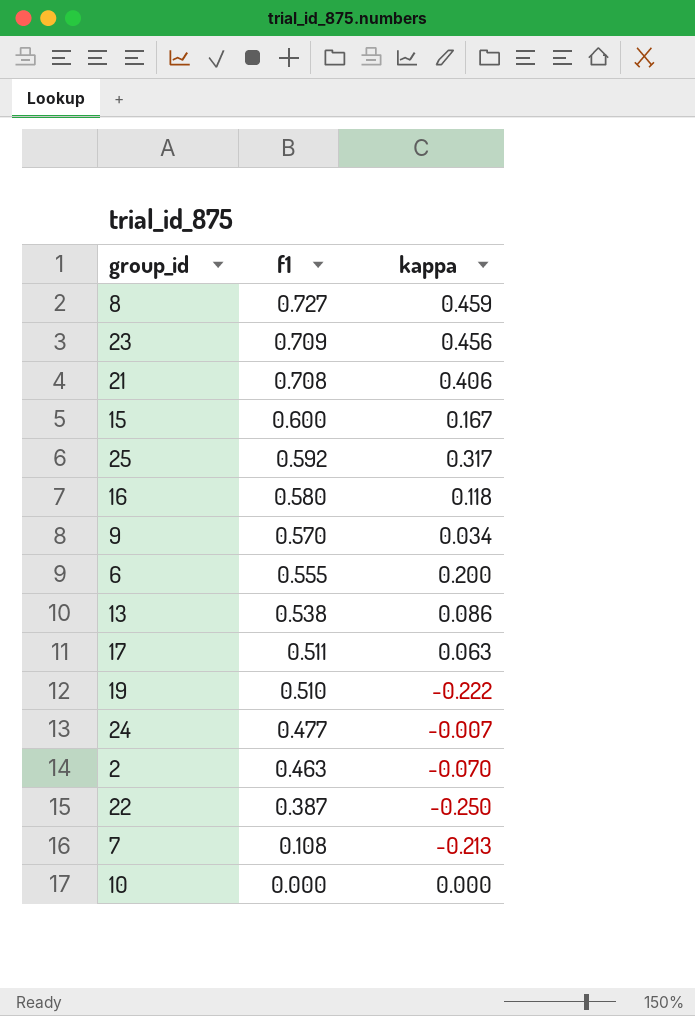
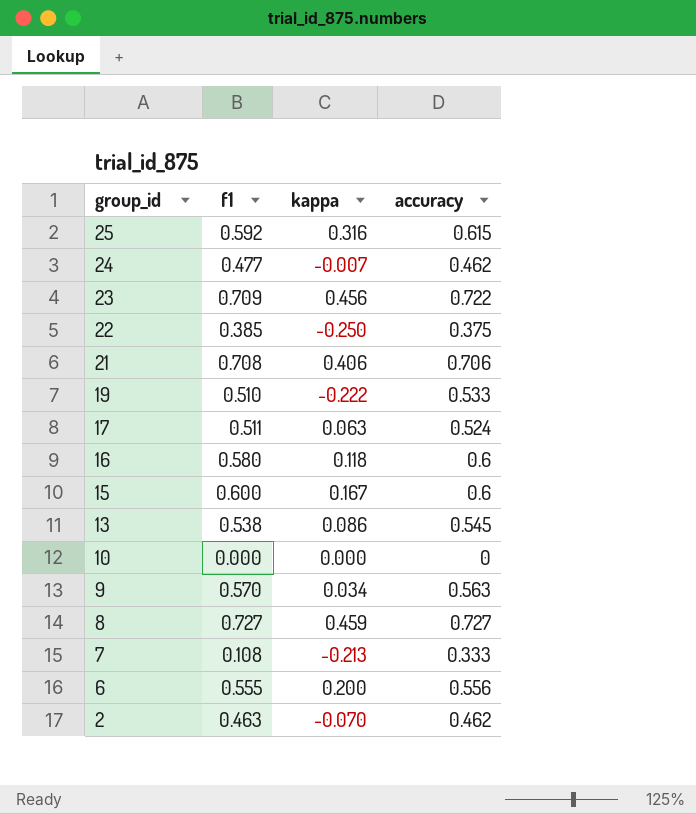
row order: f1 descending -> group_id descending
column accuracy | position: none -> 4
25 | kappa: 0.317 -> 0.316
22 | f1: 0.387 -> 0.385

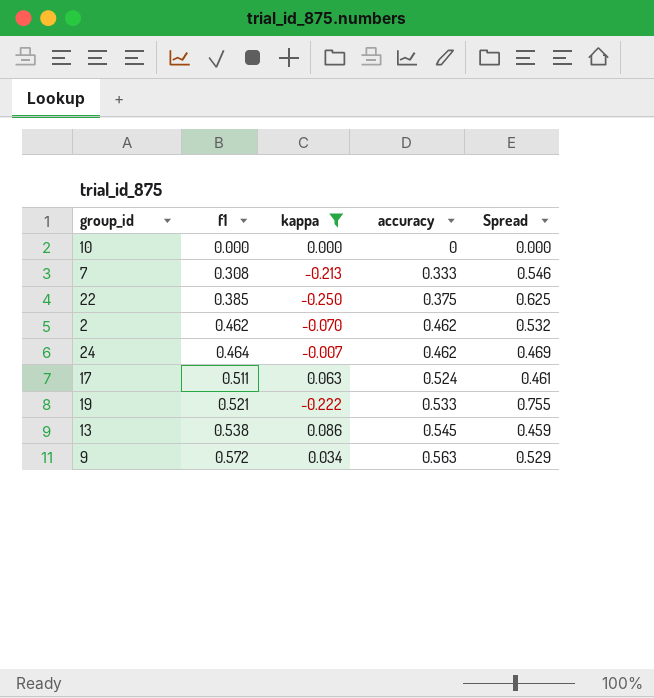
filter: none -> kappa <= 0.086
row order: group_id descending -> f1 ascending
column Spread | formula: none -> [accuracy] - [kappa]
7 | f1: 0.108 -> 0.308
2 | f1: 0.463 -> 0.462
24 | f1: 0.477 -> 0.464
19 | f1: 0.510 -> 0.521
9 | f1: 0.570 -> 0.572

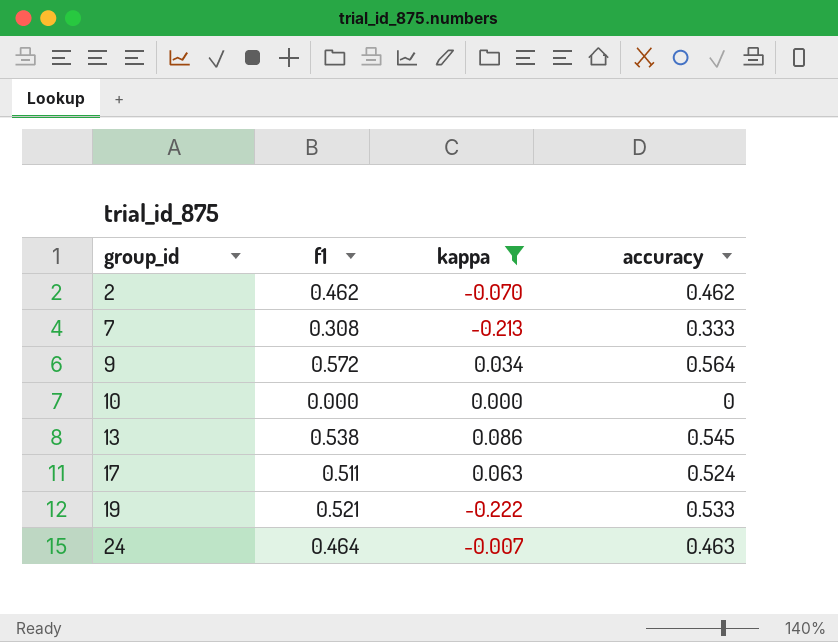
row order: f1 ascending -> group_id ascending
column Spread | formula: [accuracy] - [kappa] -> none
row 22: 0.385 | -0.250 | 0.375 | 0.625 -> none
9 | accuracy: 0.563 -> 0.564
24 | accuracy: 0.462 -> 0.463

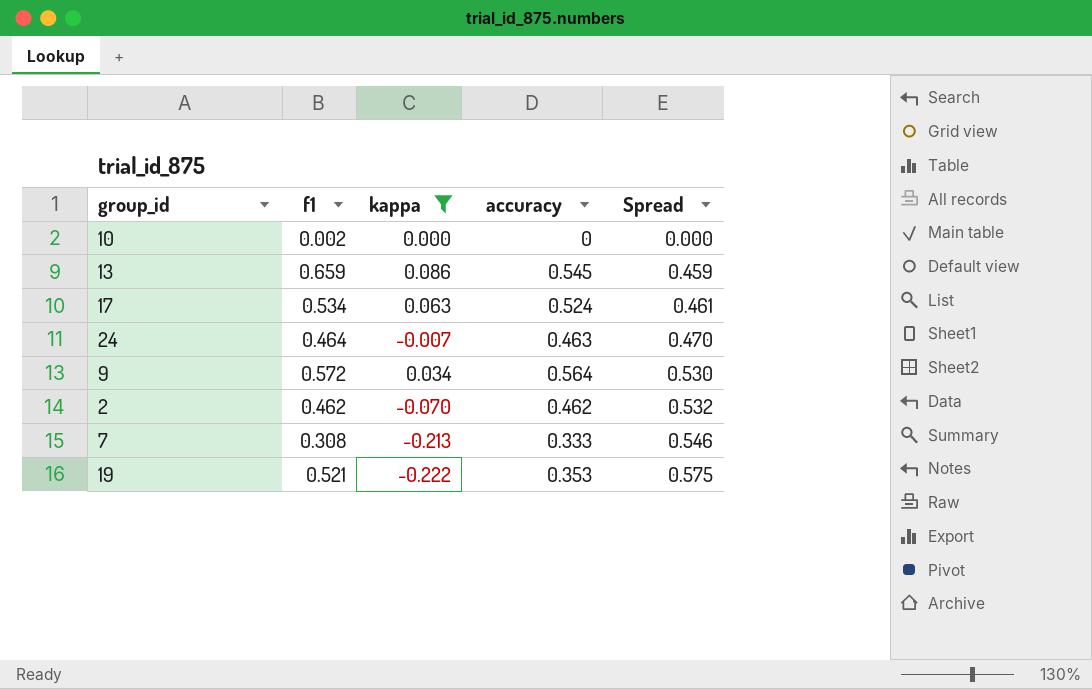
row order: group_id ascending -> Spread ascending
column Spread | formula: none -> [accuracy] - [kappa]
10 | f1: 0.000 -> 0.002
13 | f1: 0.538 -> 0.659
17 | f1: 0.511 -> 0.534
19 | accuracy: 0.533 -> 0.353

